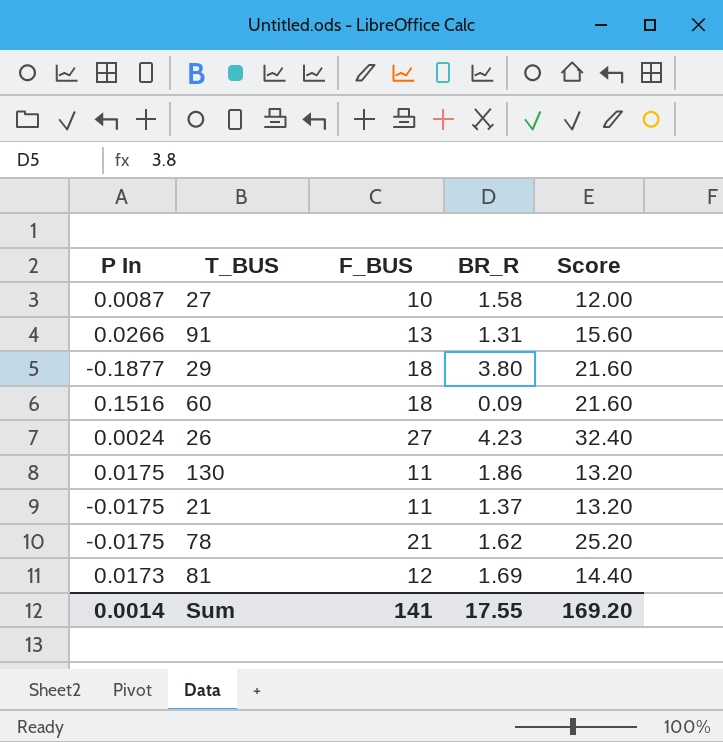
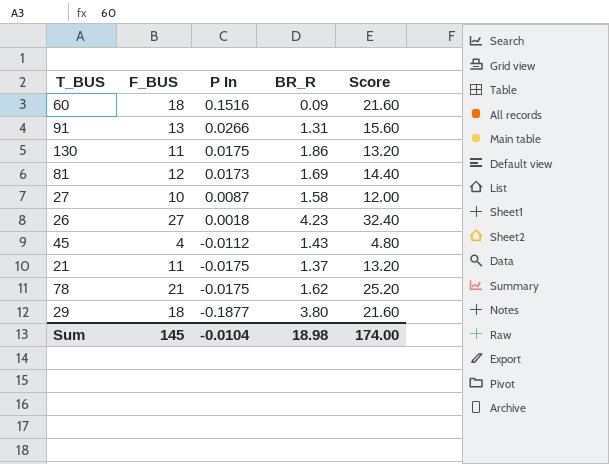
row order: none -> P In descending
column P In | position: 1 -> 3
26 | P In: 0.0024 -> 0.0018
row 45: none -> 4 | -0.0112 | 1.43 | 4.80
Sum | F_BUS: 141 -> 145
Sum | P In: 0.0014 -> -0.0104
Sum | BR_R: 17.55 -> 18.98
Sum | Score: 169.20 -> 174.00

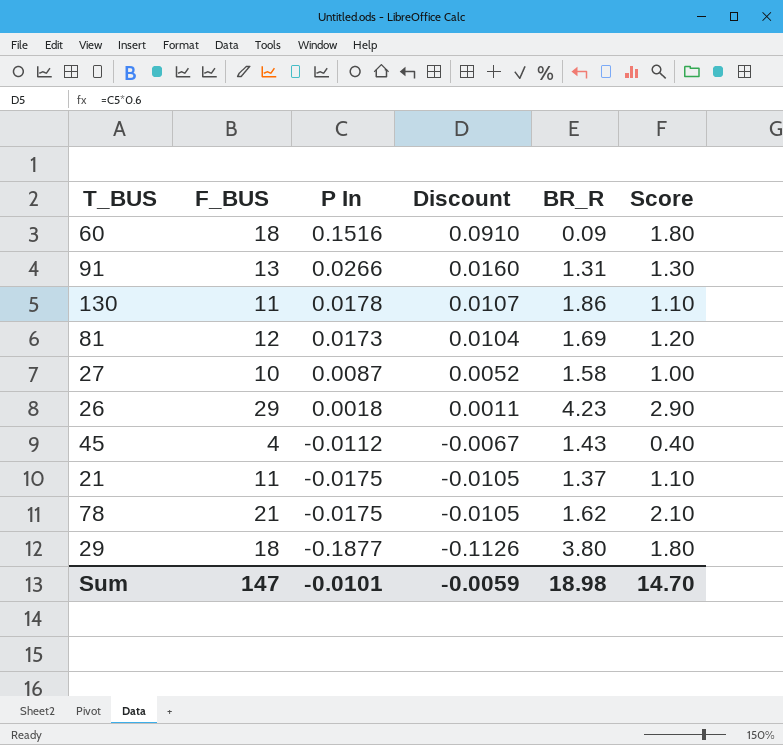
column Discount | formula: none -> [P In] * 0.6
column Score | formula: [F_BUS] * 1.2 -> [F_BUS] * 0.1
130 | P In: 0.0175 -> 0.0178
26 | F_BUS: 27 -> 29
Sum | F_BUS: 145 -> 147
Sum | P In: -0.0104 -> -0.0101
Sum | Score: 174.00 -> 14.70

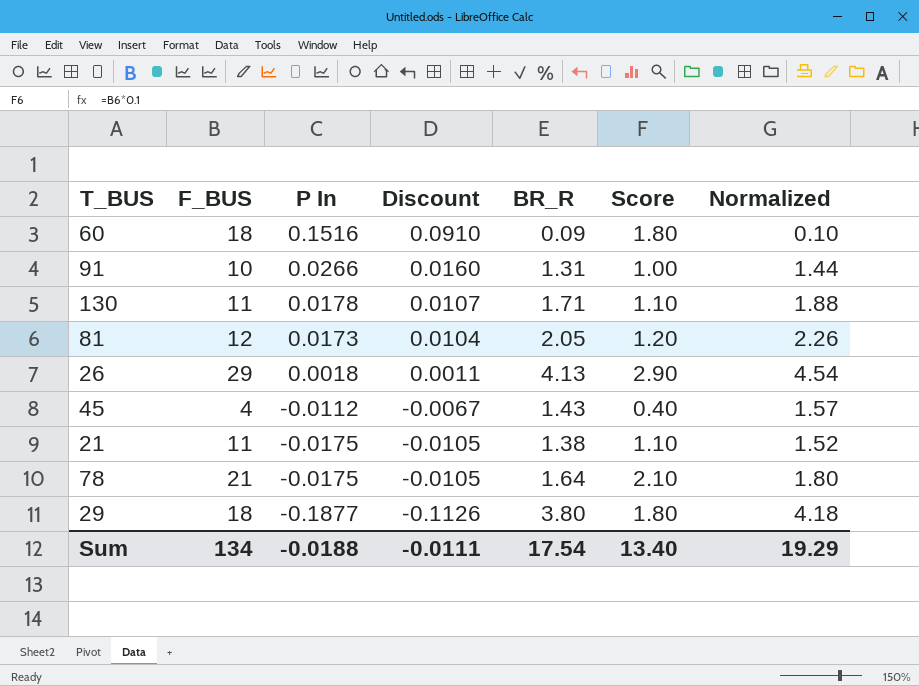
column Normalized | formula: none -> [BR_R] * 1.1
row 27: 10 | 0.0087 | 0.0052 | 1.58 | 1.00 -> none
91 | F_BUS: 13 -> 10
91 | Score: 1.30 -> 1.00
130 | BR_R: 1.86 -> 1.71
81 | BR_R: 1.69 -> 2.05
26 | BR_R: 4.23 -> 4.13
21 | BR_R: 1.37 -> 1.38
78 | BR_R: 1.62 -> 1.64
Sum | F_BUS: 147 -> 134
Sum | P In: -0.0101 -> -0.0188
Sum | Discount: -0.0059 -> -0.0111
Sum | BR_R: 18.98 -> 17.54
Sum | Score: 14.70 -> 13.40

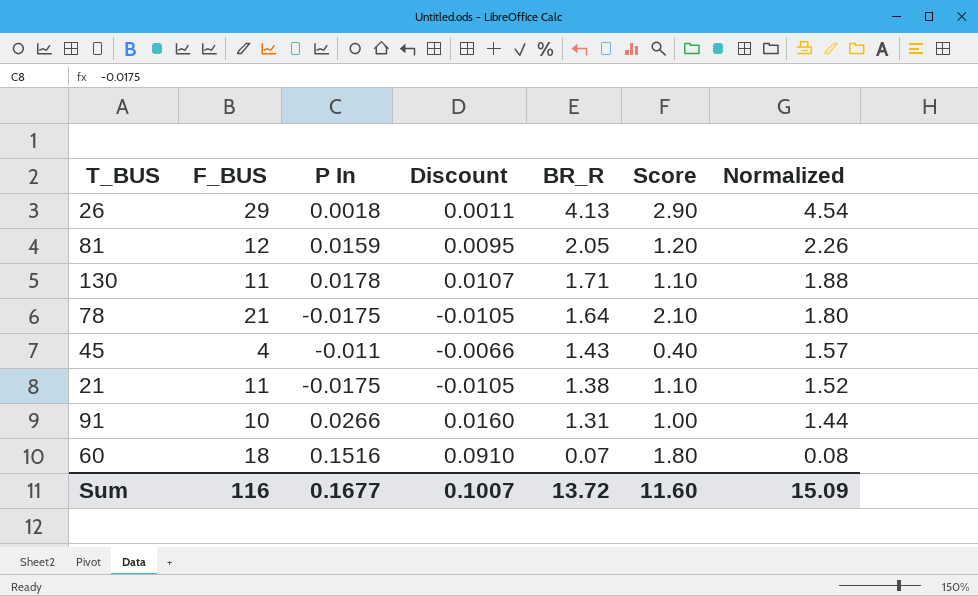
row order: P In descending -> BR_R descending
row 29: 18 | -0.1877 | -0.1126 | 3.80 | 1.80 | 4.18 -> none
81 | P In: 0.0173 -> 0.0159
81 | Discount: 0.0104 -> 0.0095
45 | P In: -0.0112 -> -0.011
45 | Discount: -0.0067 -> -0.0066
60 | BR_R: 0.09 -> 0.07
60 | Normalized: 0.10 -> 0.08
Sum | F_BUS: 134 -> 116
Sum | P In: -0.0188 -> 0.1677
Sum | Discount: -0.0111 -> 0.1007
Sum | BR_R: 17.54 -> 13.72
Sum | Score: 13.40 -> 11.60
Sum | Normalized: 19.29 -> 15.09

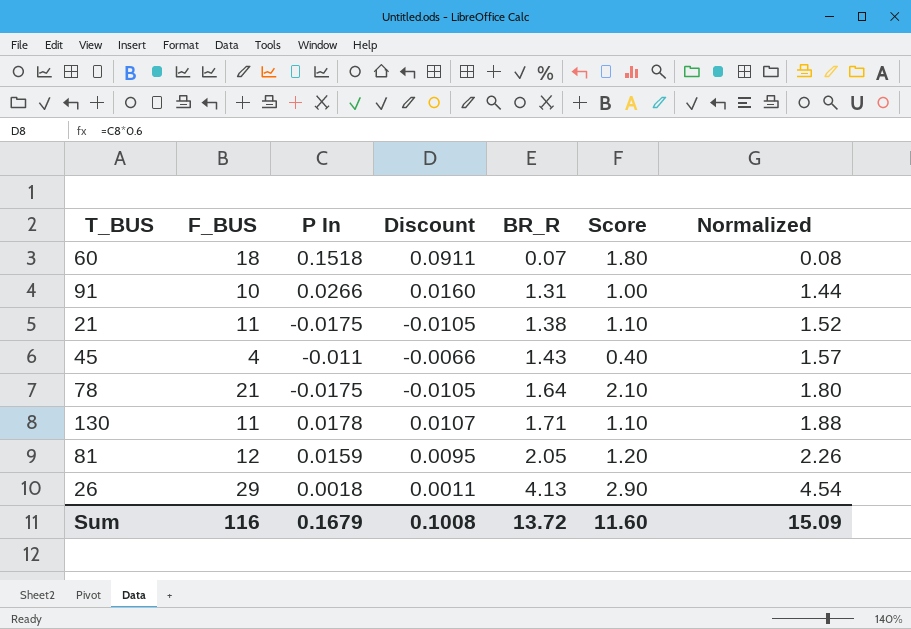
row order: BR_R descending -> BR_R ascending
60 | P In: 0.1516 -> 0.1518
60 | Discount: 0.0910 -> 0.0911
Sum | P In: 0.1677 -> 0.1679
Sum | Discount: 0.1007 -> 0.1008

